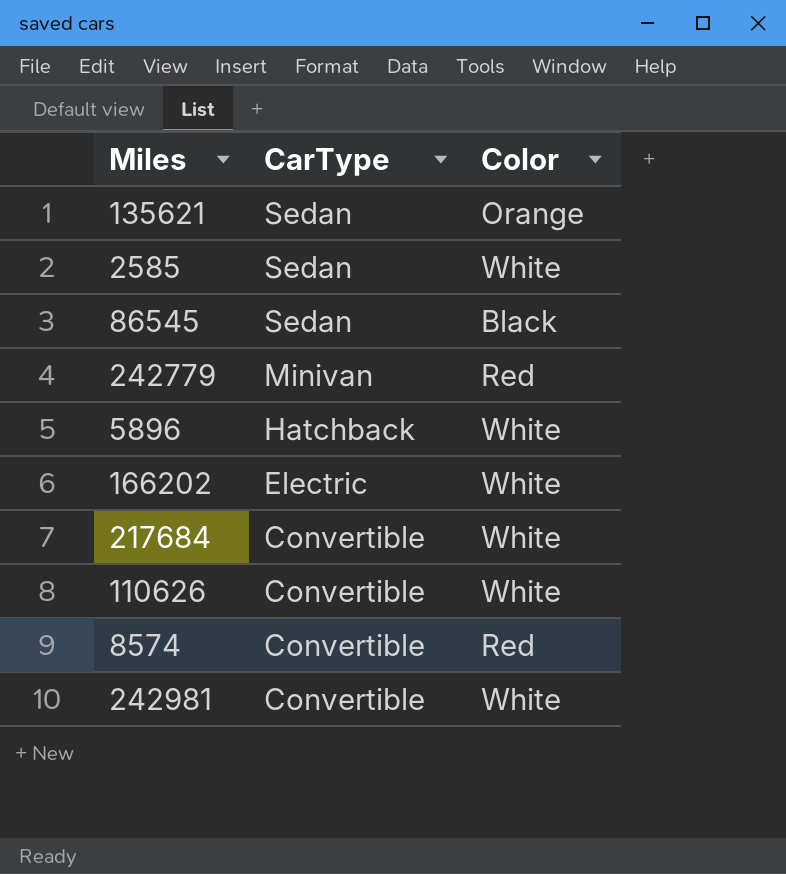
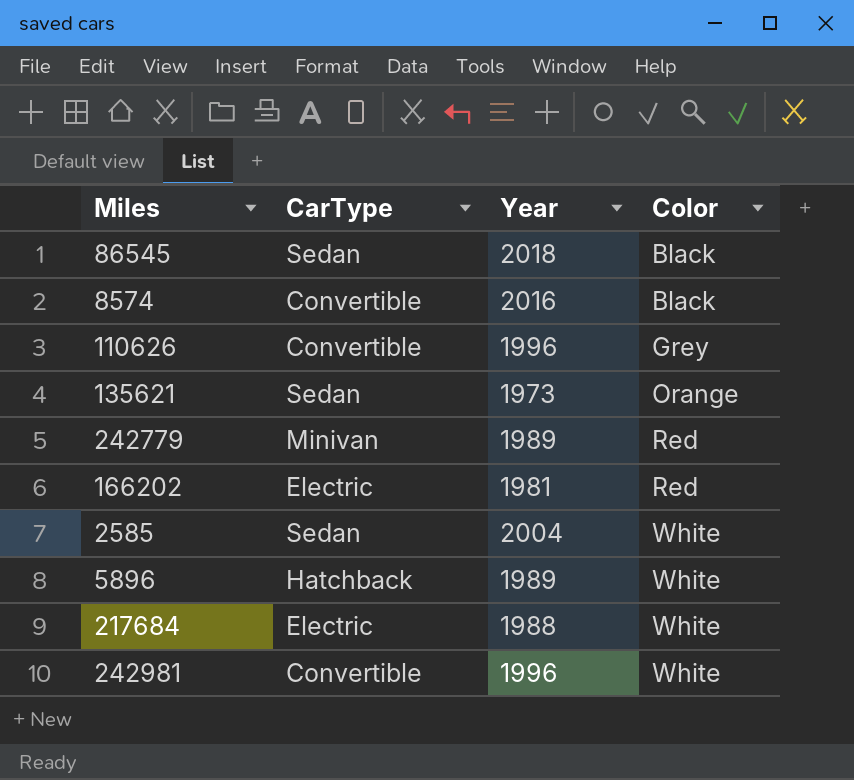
row order: CarType descending -> Color ascending
column Year | position: none -> 3
8574 | Color: Red -> Black
110626 | Color: White -> Grey
166202 | Color: White -> Red
217684 | CarType: Convertible -> Electric

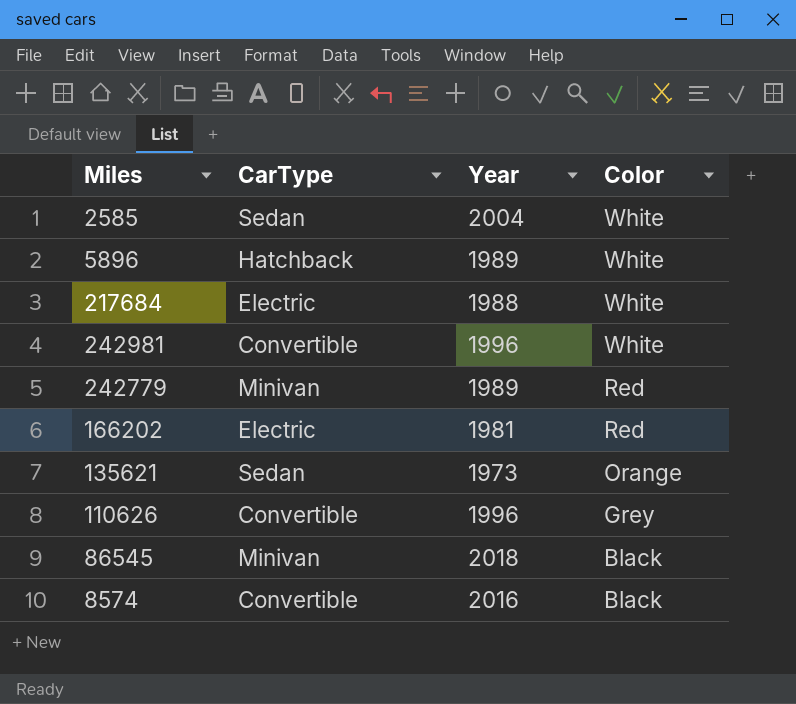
row order: Color ascending -> Color descending
86545 | CarType: Sedan -> Minivan

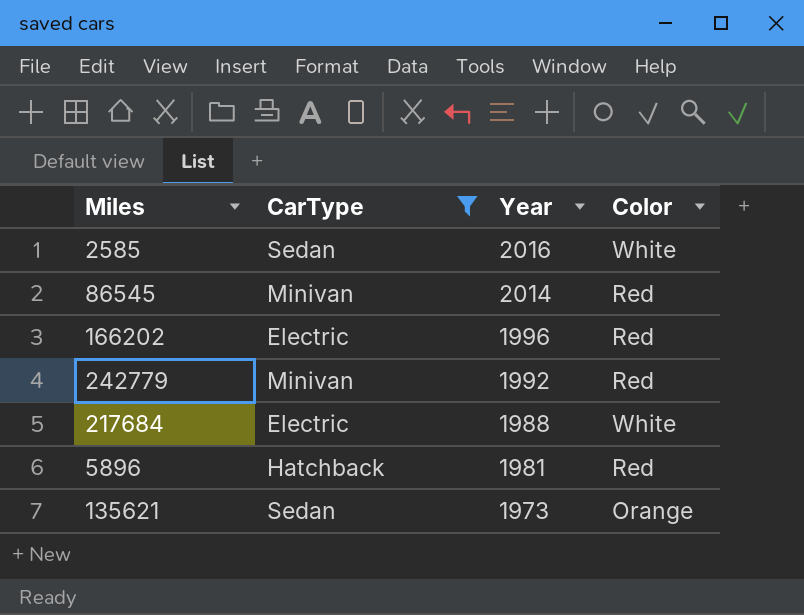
filter: none -> CarType != Convertible
row order: Color descending -> Year descending
2585 | Year: 2004 -> 2016
86545 | Year: 2018 -> 2014
86545 | Color: Black -> Red
166202 | Year: 1981 -> 1996
242779 | Year: 1989 -> 1992
5896 | Year: 1989 -> 1981
5896 | Color: White -> Red

